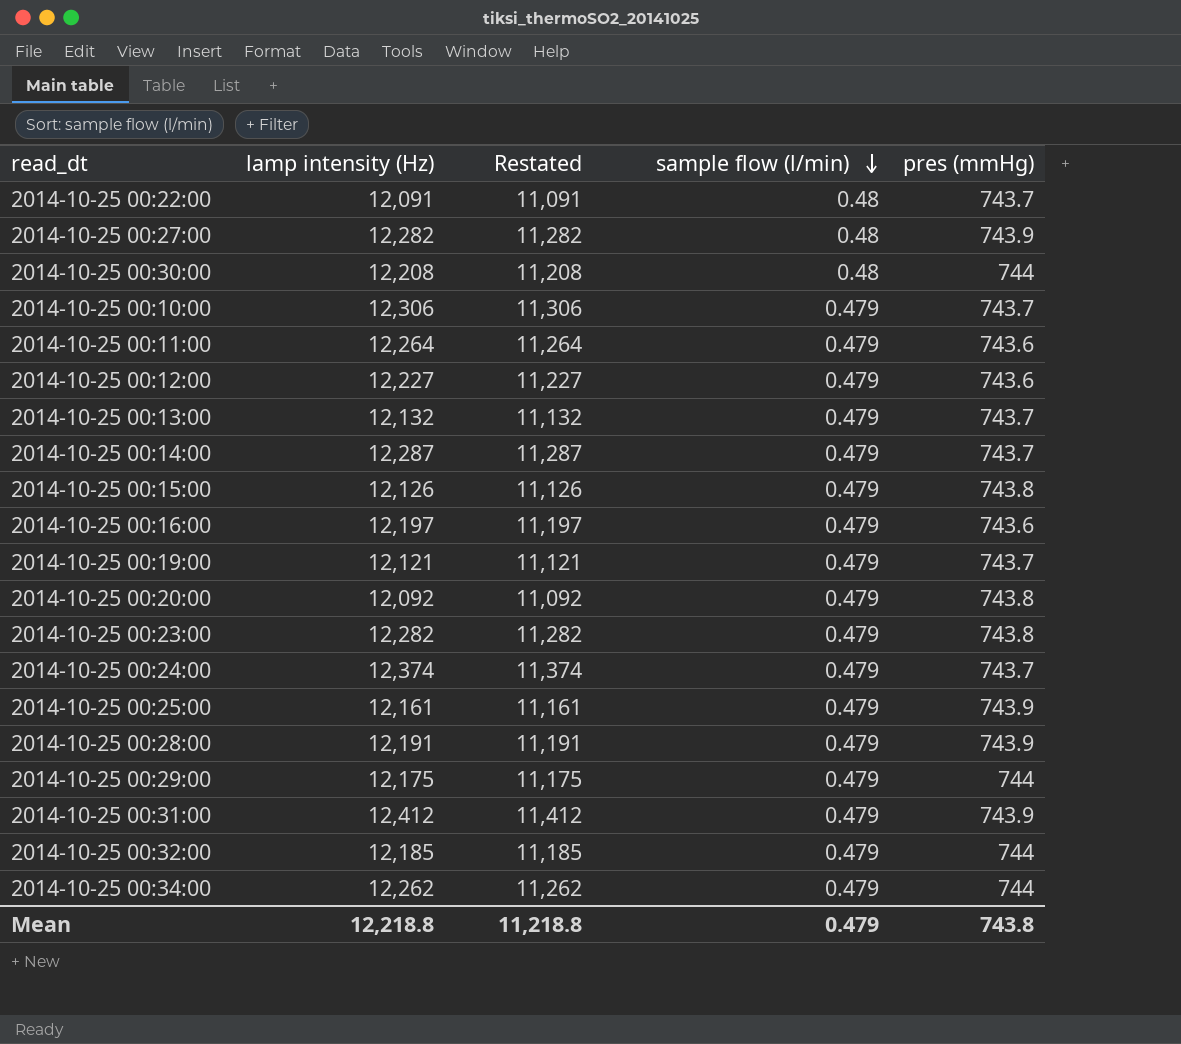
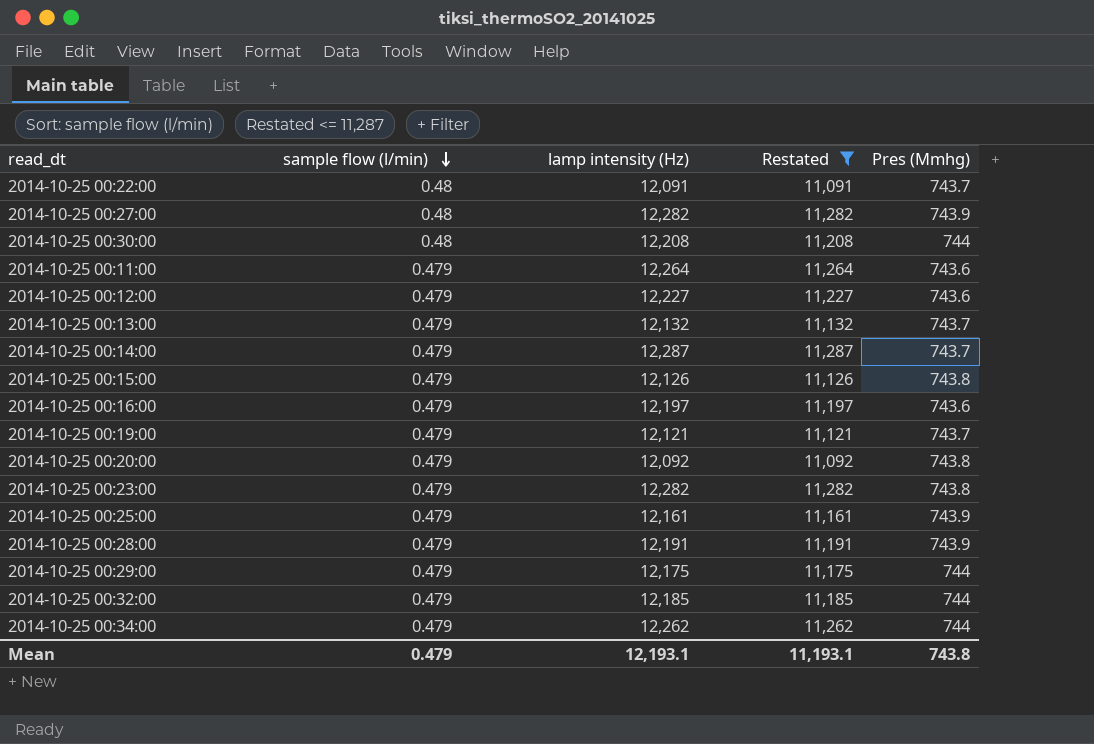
filter: none -> Restated <= 11,287
column sample flow (l/min) | position: 4 -> 2
column name: pres (mmHg) -> Pres (Mmhg)
Mean | lamp intensity (Hz): 12,218.8 -> 12,193.1
Mean | Restated: 11,218.8 -> 11,193.1

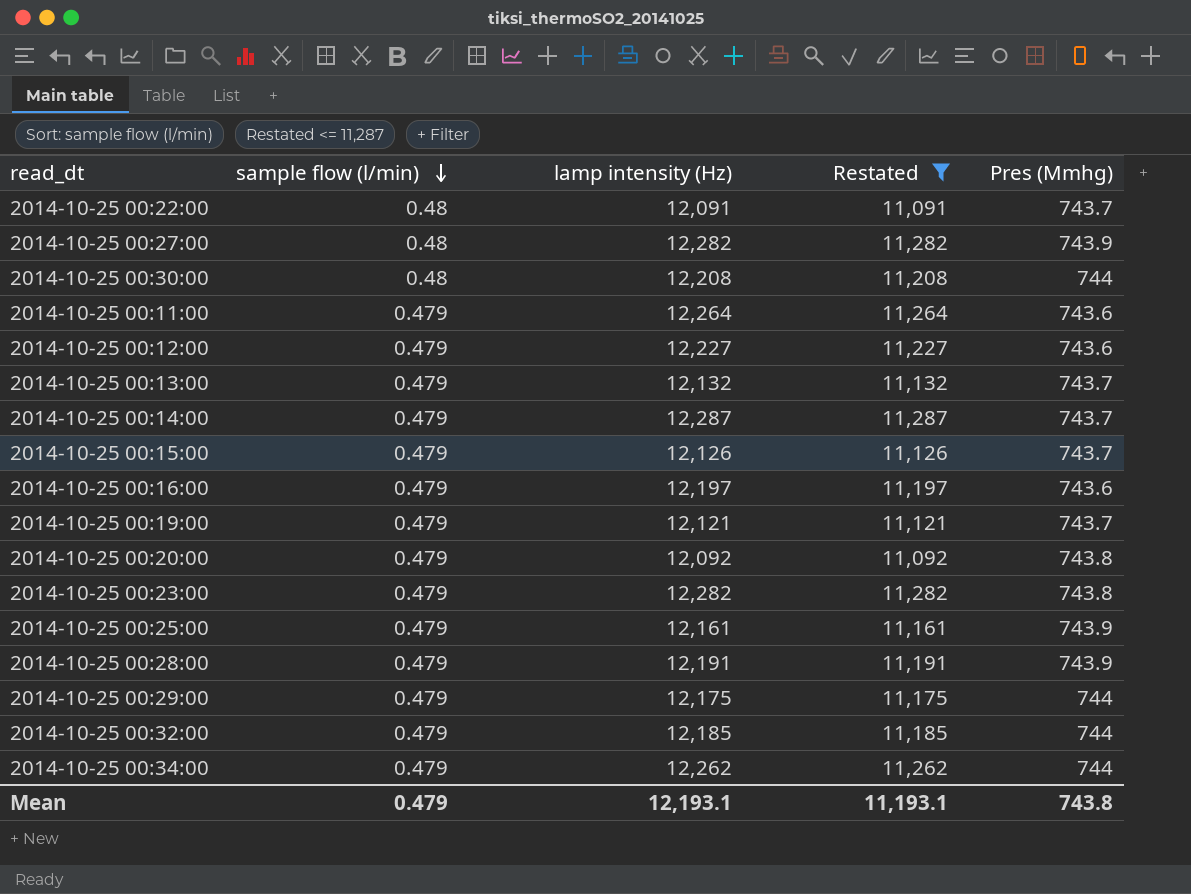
2014-10-25 00:15:00 | Pres (Mmhg): 743.8 -> 743.7

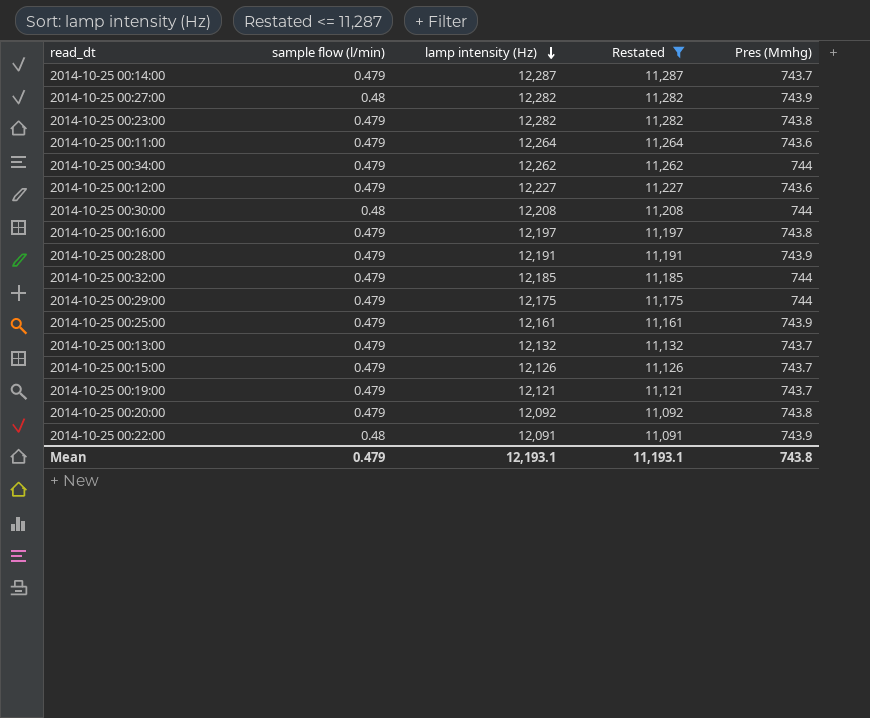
row order: sample flow (l/min) descending -> lamp intensity (Hz) descending
2014-10-25 00:16:00 | Pres (Mmhg): 743.6 -> 743.8
2014-10-25 00:22:00 | Pres (Mmhg): 743.7 -> 743.9

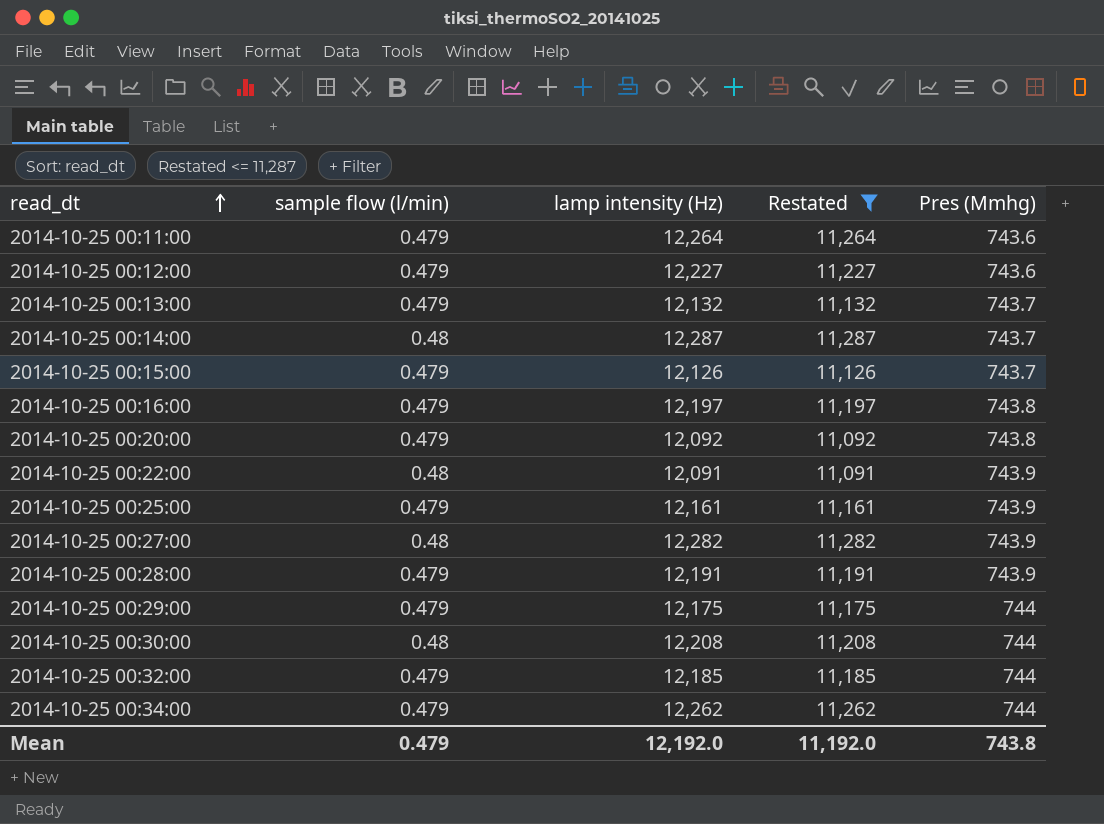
row order: lamp intensity (Hz) descending -> read_dt ascending
row 2014-10-25 00:23:00: 0.479 | 12,282 | 11,282 | 743.8 -> none
row 2014-10-25 00:19:00: 0.479 | 12,121 | 11,121 | 743.7 -> none
2014-10-25 00:14:00 | sample flow (l/min): 0.479 -> 0.48
Mean | lamp intensity (Hz): 12,193.1 -> 12,192.0
Mean | Restated: 11,193.1 -> 11,192.0

